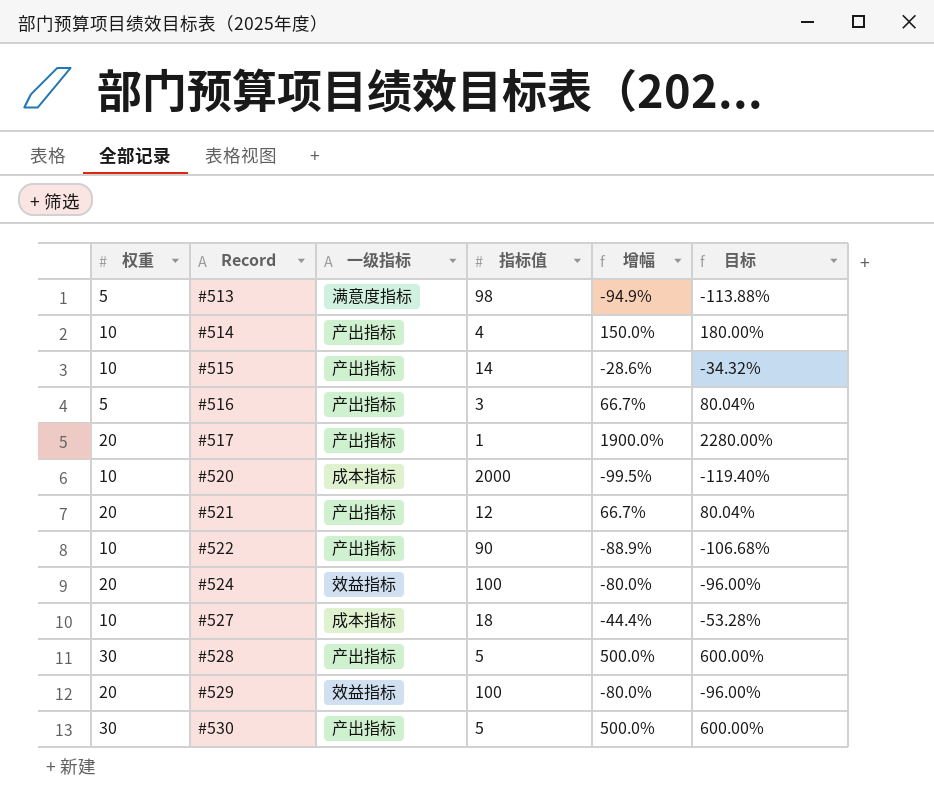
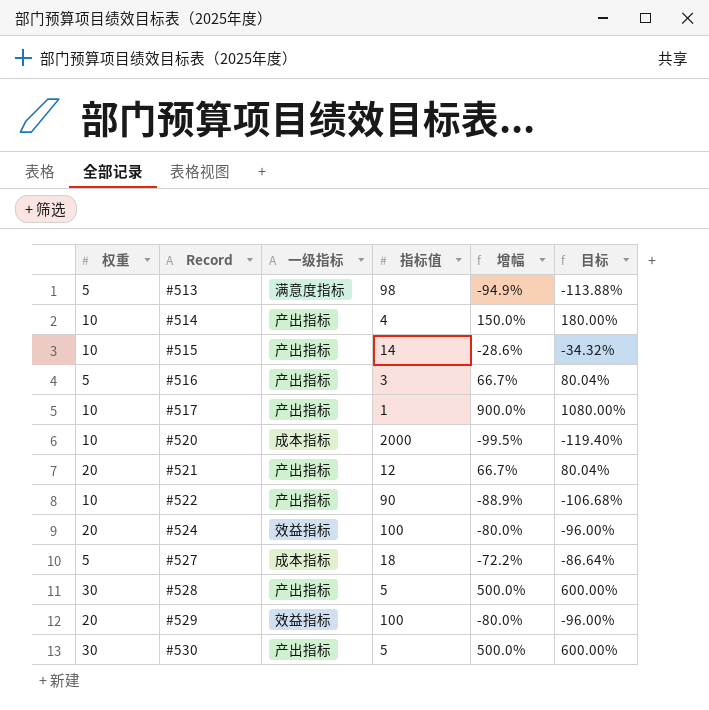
#517 | 权重: 20 -> 10
#517 | 增幅: 1900.0% -> 900.0%
#517 | 目标: 2280.00% -> 1080.00%
#527 | 权重: 10 -> 5
#527 | 增幅: -44.4% -> -72.2%
#527 | 目标: -53.28% -> -86.64%

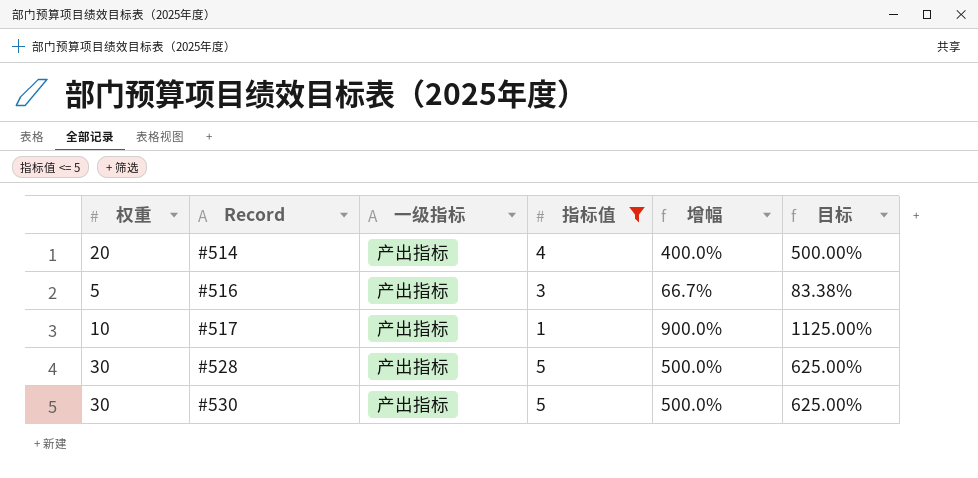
filter: none -> 指标值 <= 5
column 目标 | formula: [增幅] * 1.2 -> [增幅] * 1.25
#514 | 权重: 10 -> 20
#514 | 增幅: 150.0% -> 400.0%

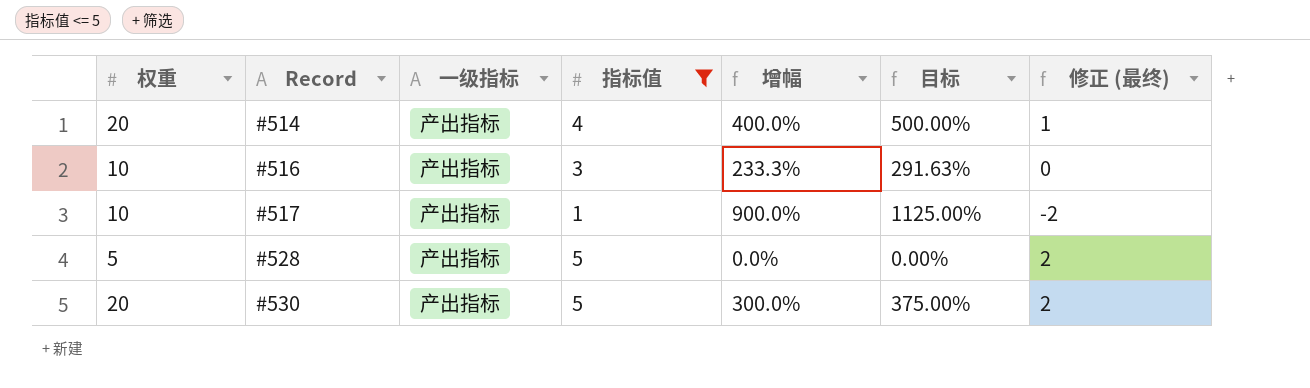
column 修正 (最终) | formula: none -> [指标值] - 3
#516 | 权重: 5 -> 10
#516 | 增幅: 66.7% -> 233.3%
#516 | 目标: 83.38% -> 291.63%
#528 | 权重: 30 -> 5
#528 | 增幅: 500.0% -> 0.0%
#528 | 目标: 625.00% -> 0.00%
#530 | 权重: 30 -> 20
#530 | 增幅: 500.0% -> 300.0%
#530 | 目标: 625.00% -> 375.00%

